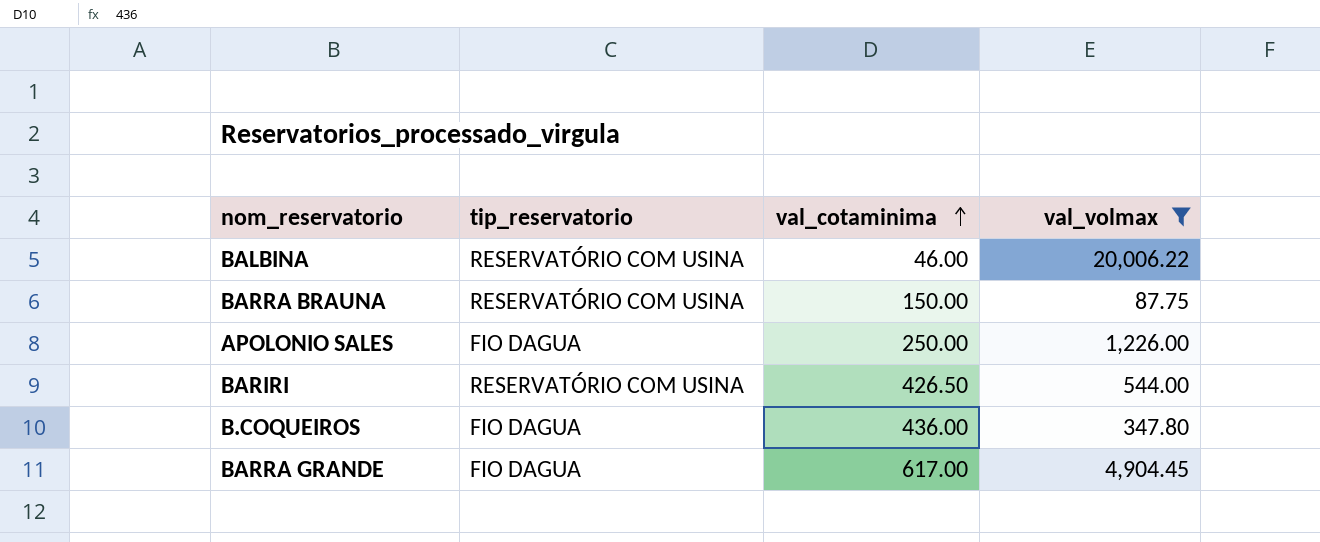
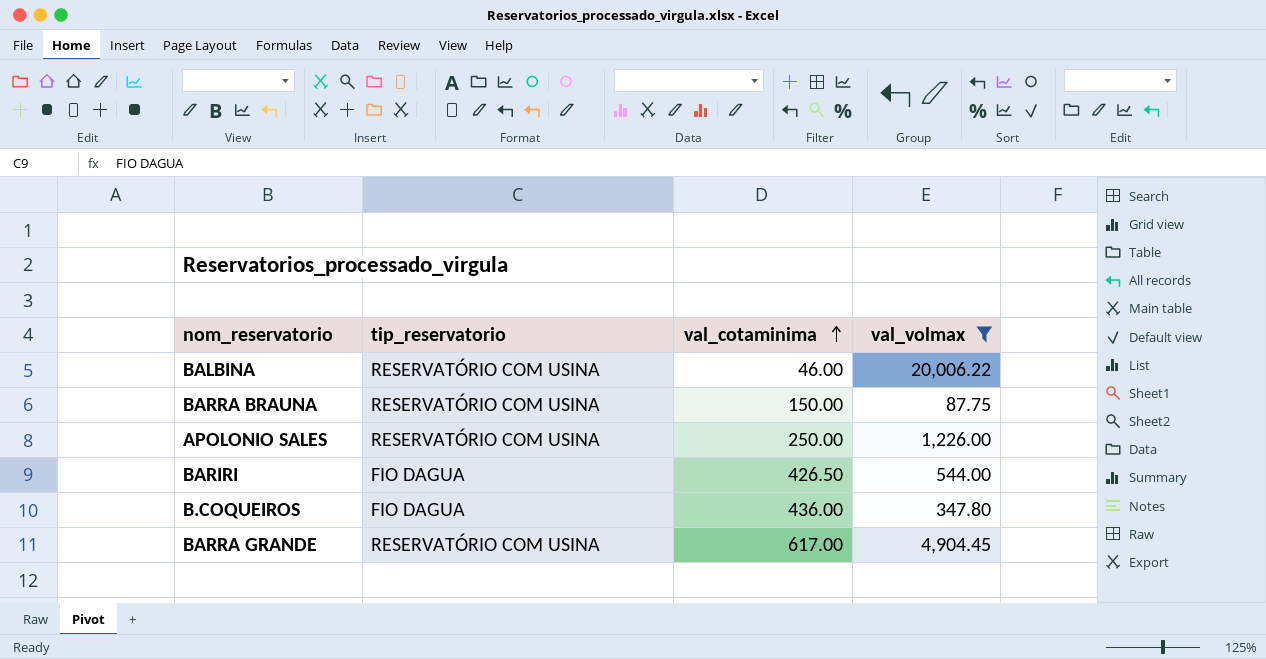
APOLONIO SALES | tip_reservatorio: FIO DAGUA -> RESERVATÓRIO COM USINA
BARIRI | tip_reservatorio: RESERVATÓRIO COM USINA -> FIO DAGUA
BARRA GRANDE | tip_reservatorio: FIO DAGUA -> RESERVATÓRIO COM USINA

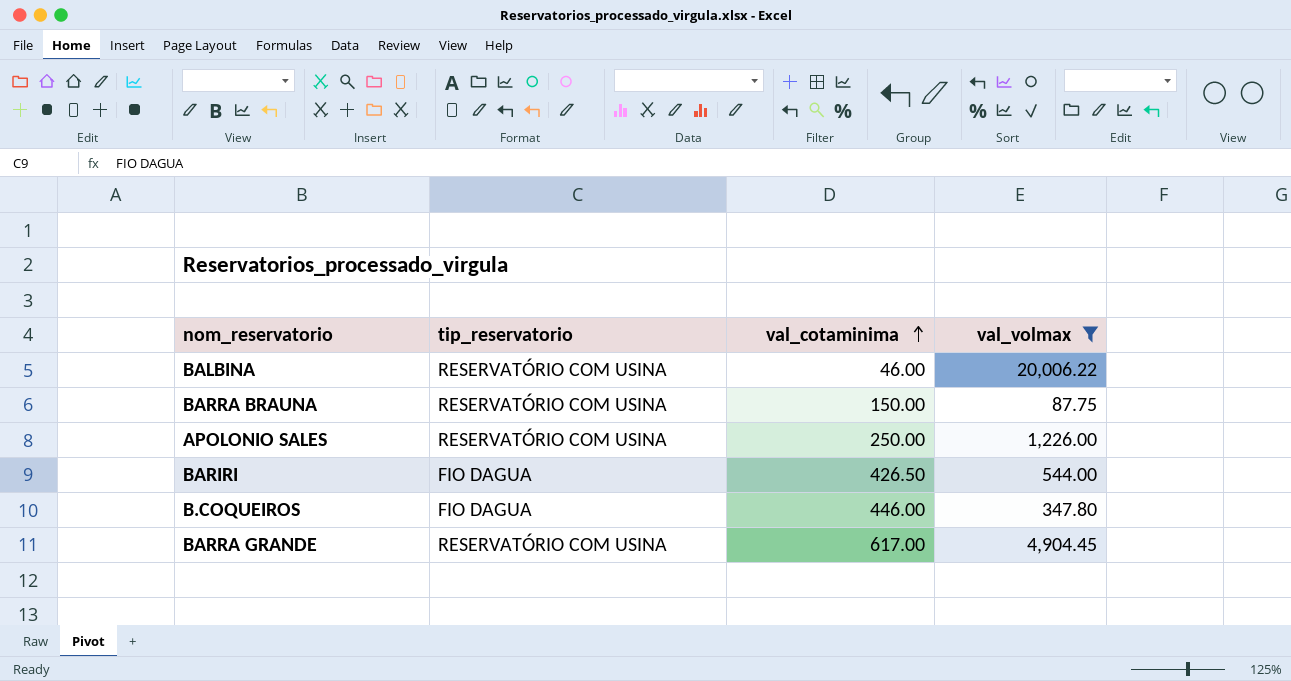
B.COQUEIROS | val_cotaminima: 436.00 -> 446.00

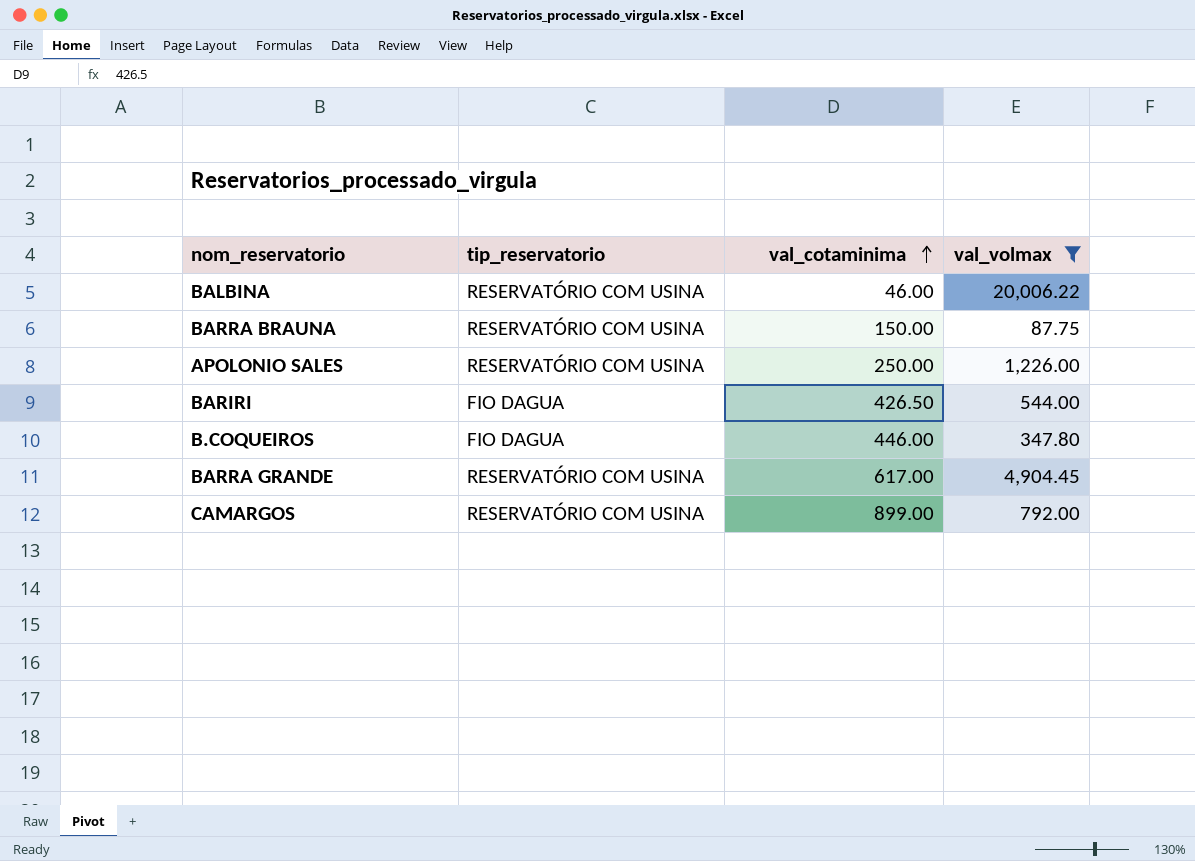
row CAMARGOS: none -> RESERVATÓRIO COM USINA | 899.00 | 792.00

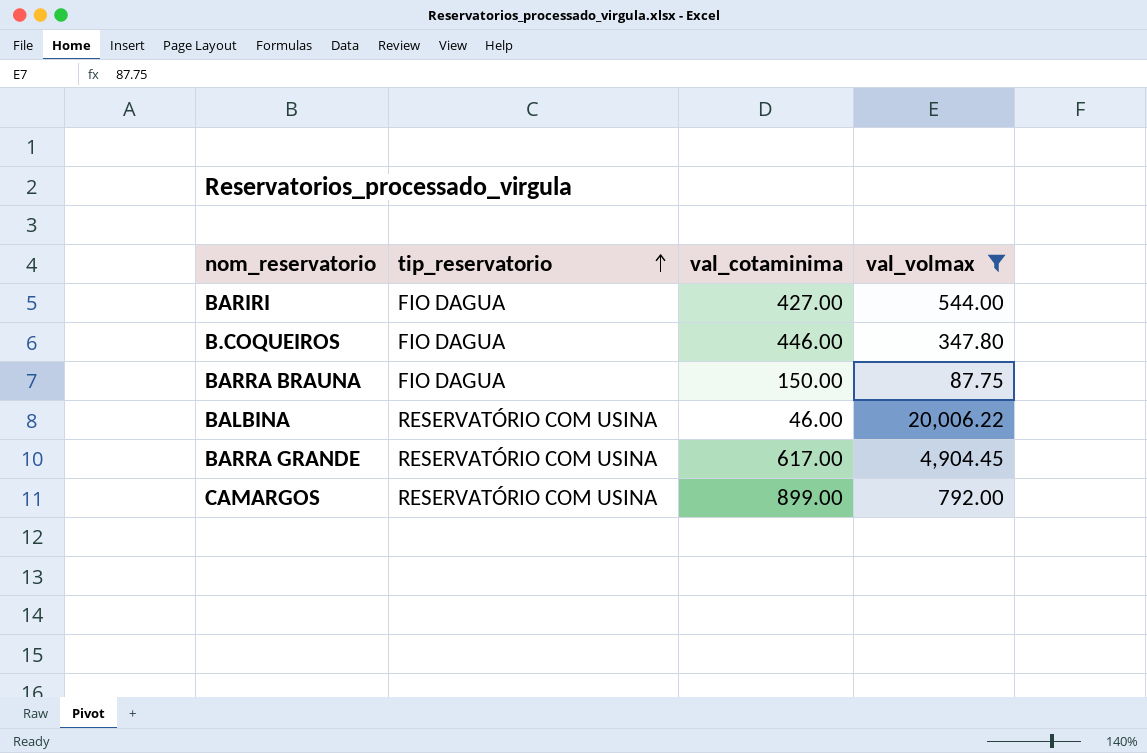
row order: val_cotaminima ascending -> tip_reservatorio ascending
row APOLONIO SALES: RESERVATÓRIO COM USINA | 250.00 | 1,226.00 -> none
BARIRI | val_cotaminima: 426.50 -> 427.00
BARRA BRAUNA | tip_reservatorio: RESERVATÓRIO COM USINA -> FIO DAGUA

